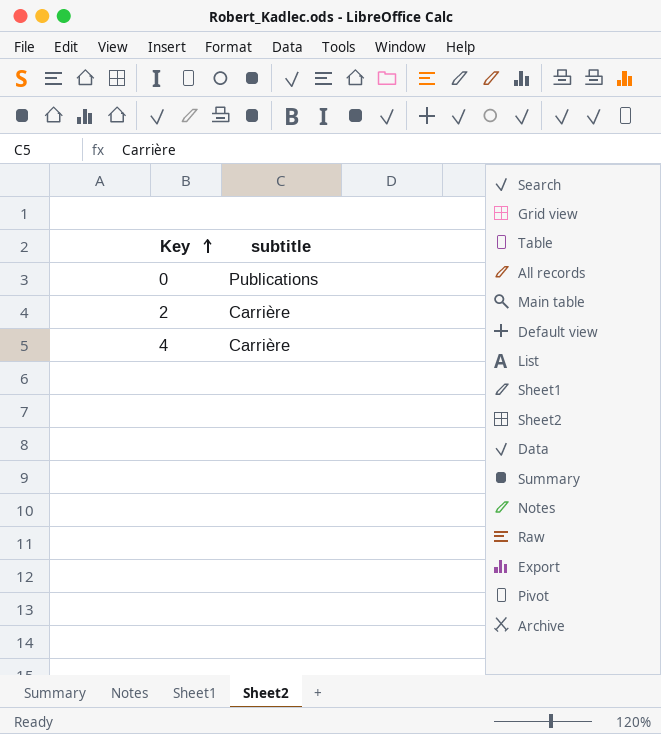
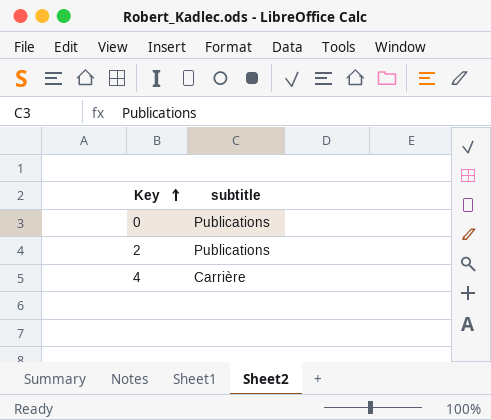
2 | subtitle: Carrière -> Publications

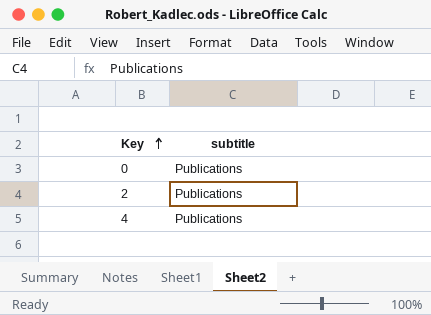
4 | subtitle: Carrière -> Publications

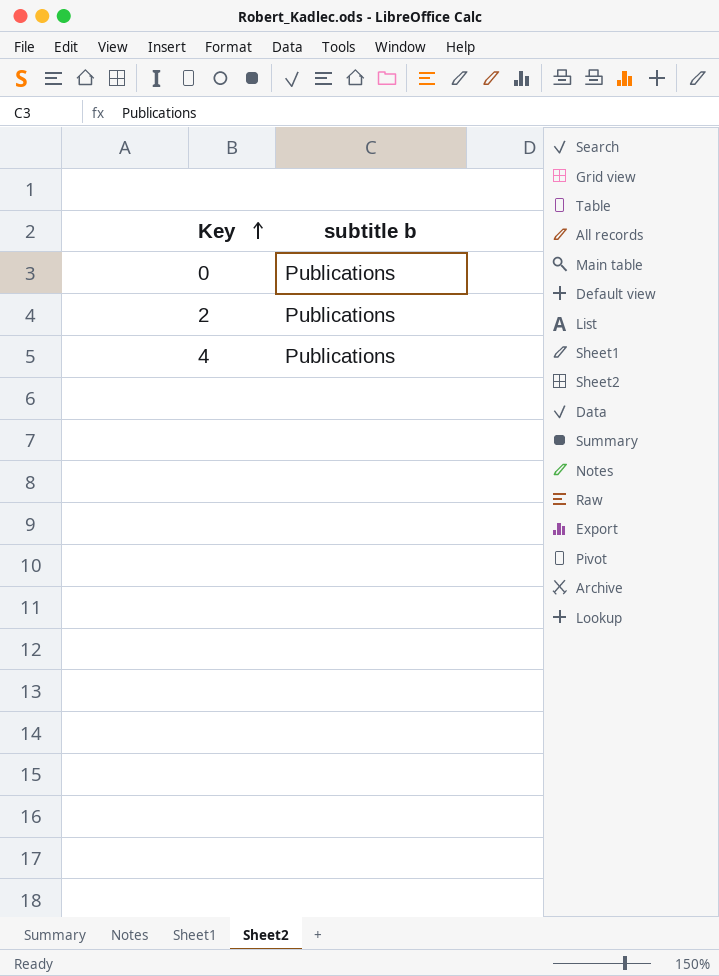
column name: subtitle -> subtitle b

